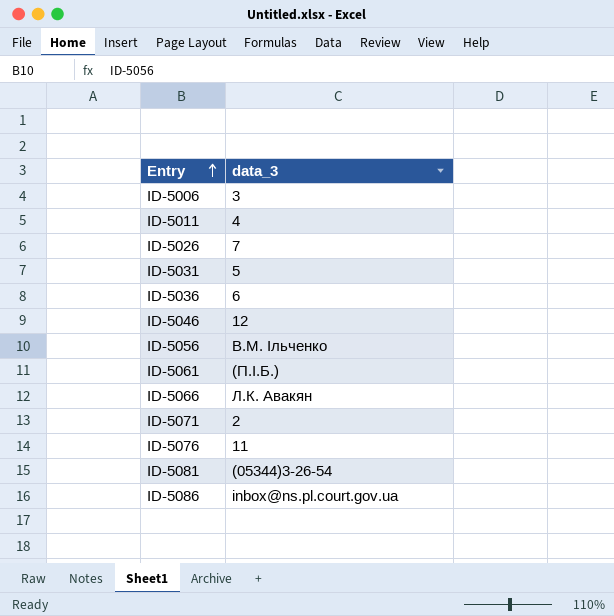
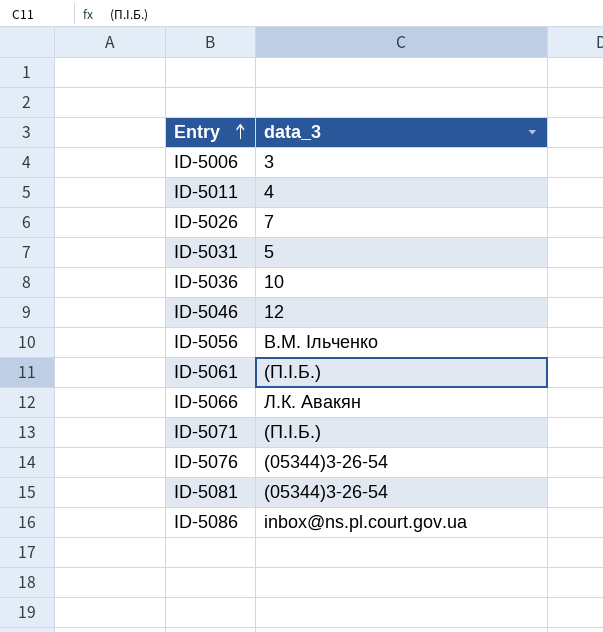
ID-5036 | data_3: 6 -> 10
ID-5071 | data_3: 2 -> (П.І.Б.)
ID-5076 | data_3: 11 -> (05344)3-26-54

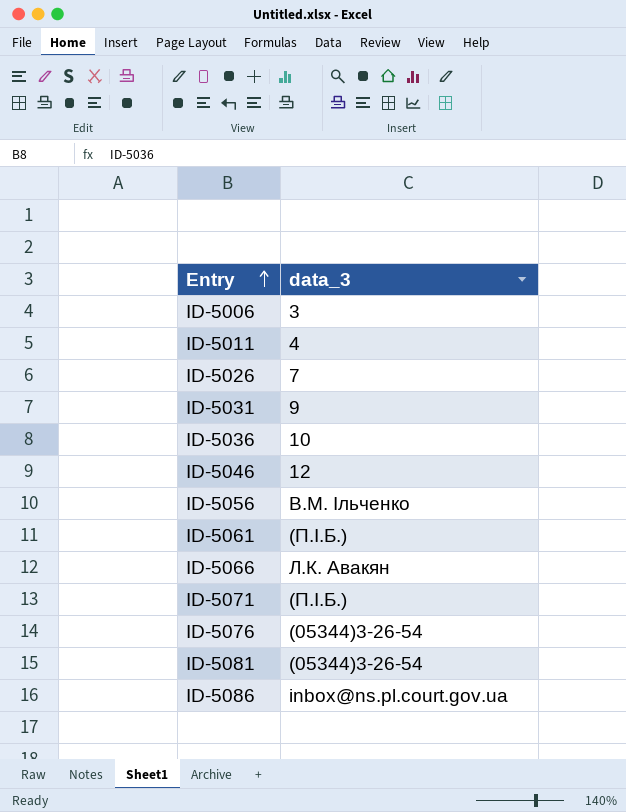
ID-5031 | data_3: 5 -> 9

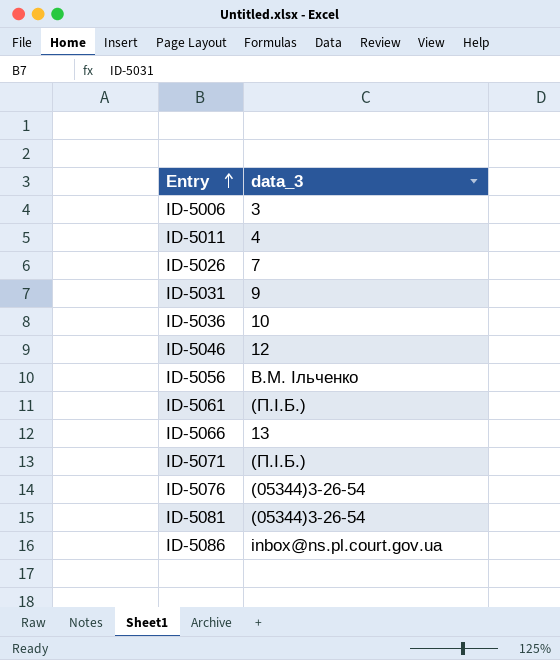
ID-5066 | data_3: Л.К. Авакян -> 13

